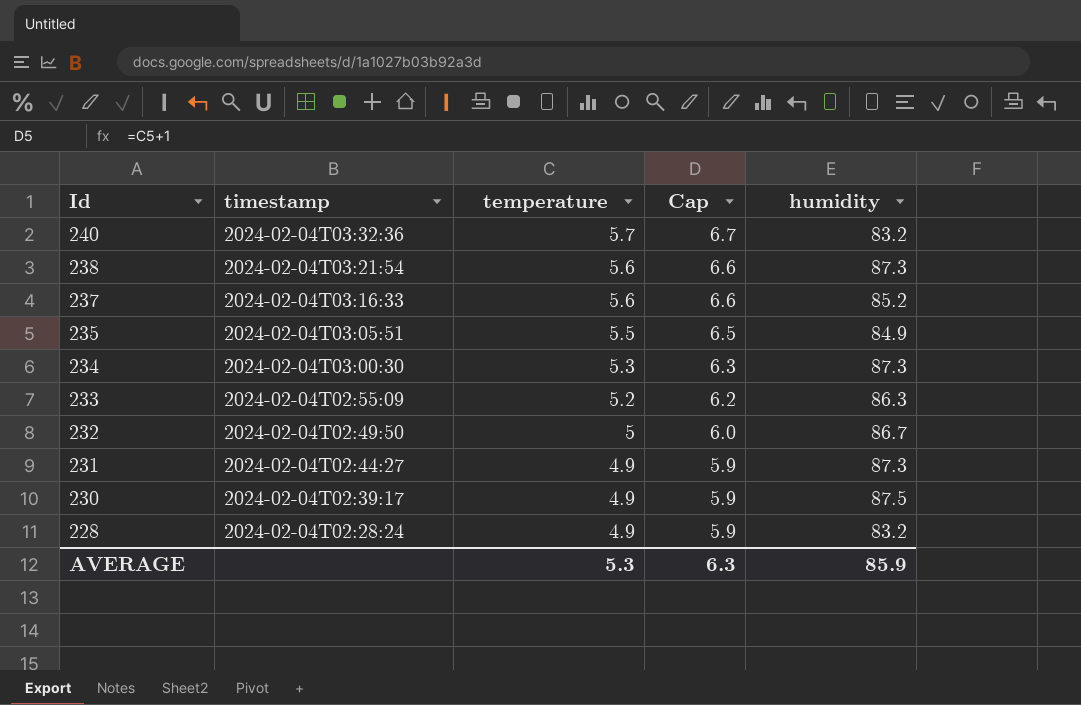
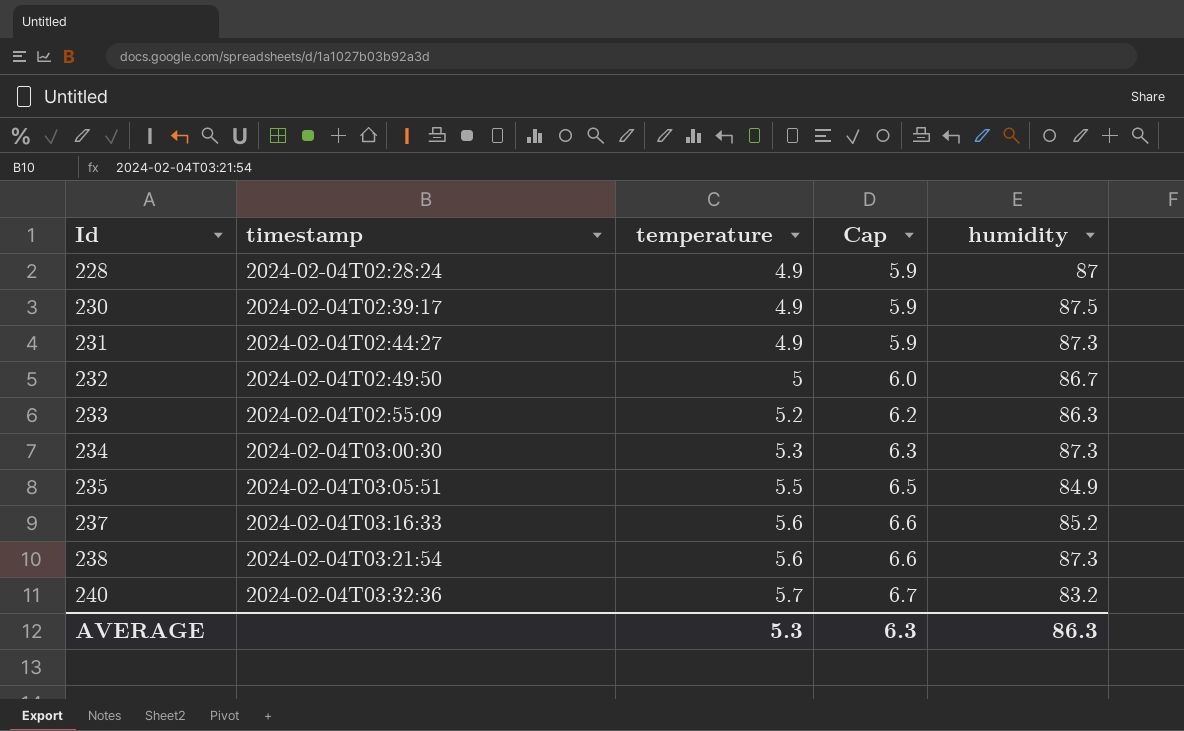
row order: Id descending -> Id ascending
228 | humidity: 83.2 -> 87
AVERAGE | humidity: 85.9 -> 86.3

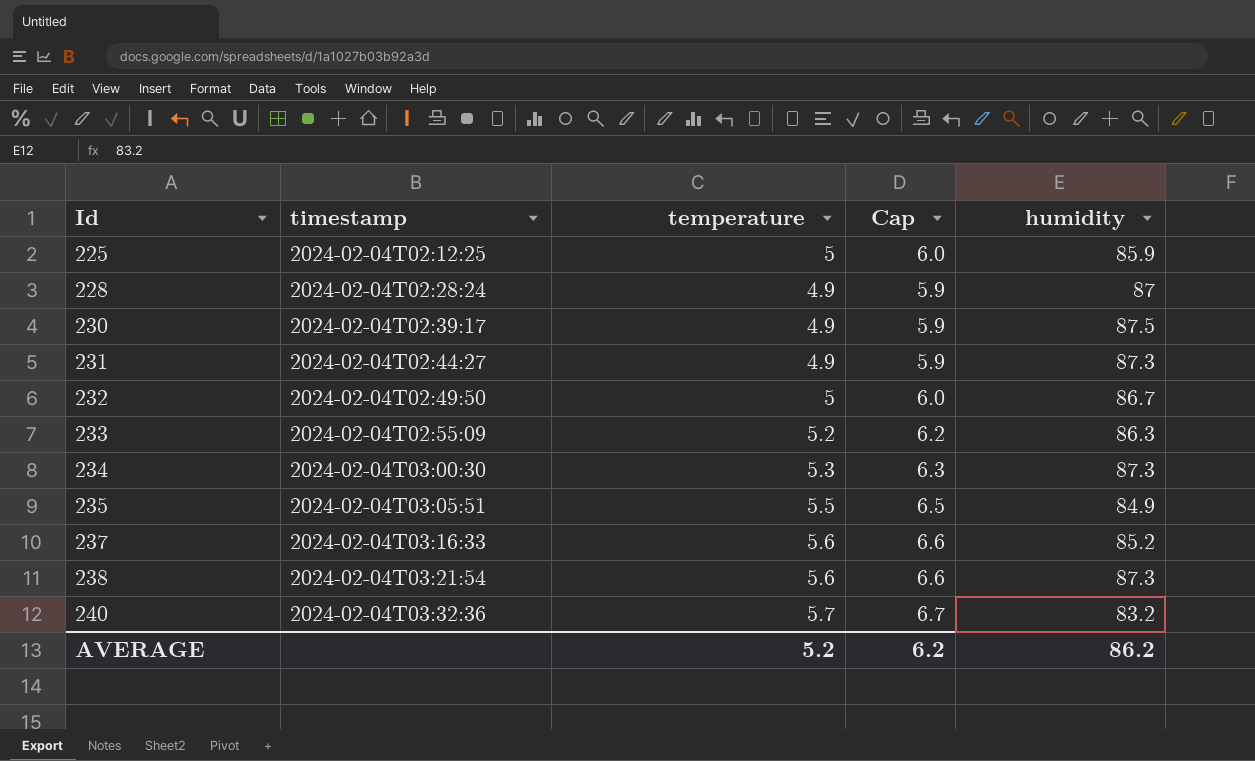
row 225: none -> 2024-02-04T02:12:25 | 5 | 6.0 | 85.9
AVERAGE | temperature: 5.3 -> 5.2
AVERAGE | Cap: 6.3 -> 6.2
AVERAGE | humidity: 86.3 -> 86.2

